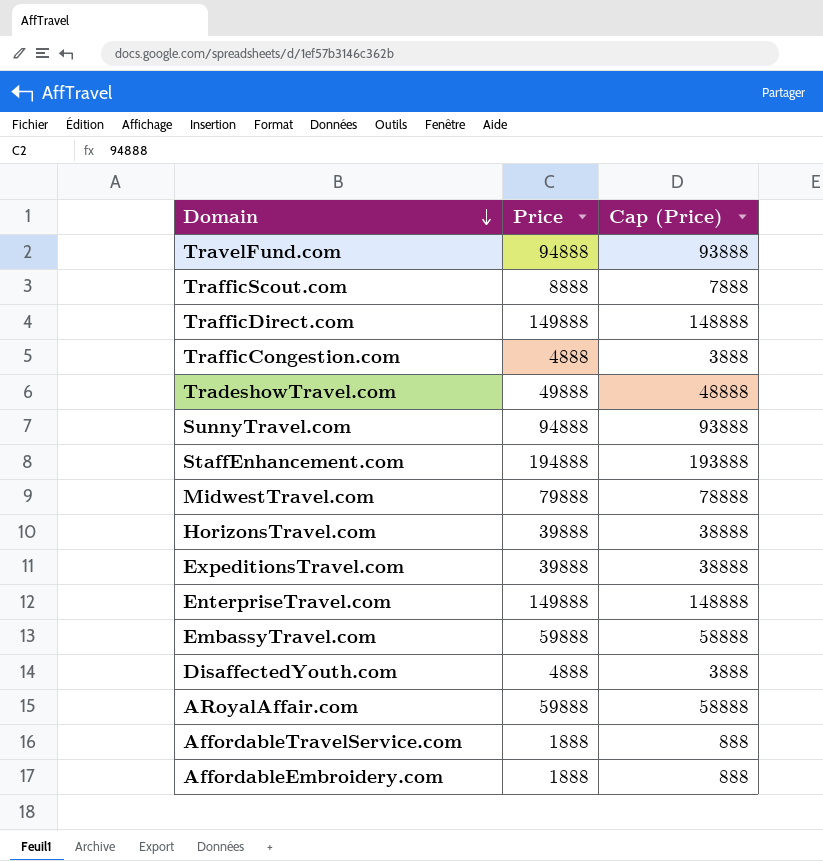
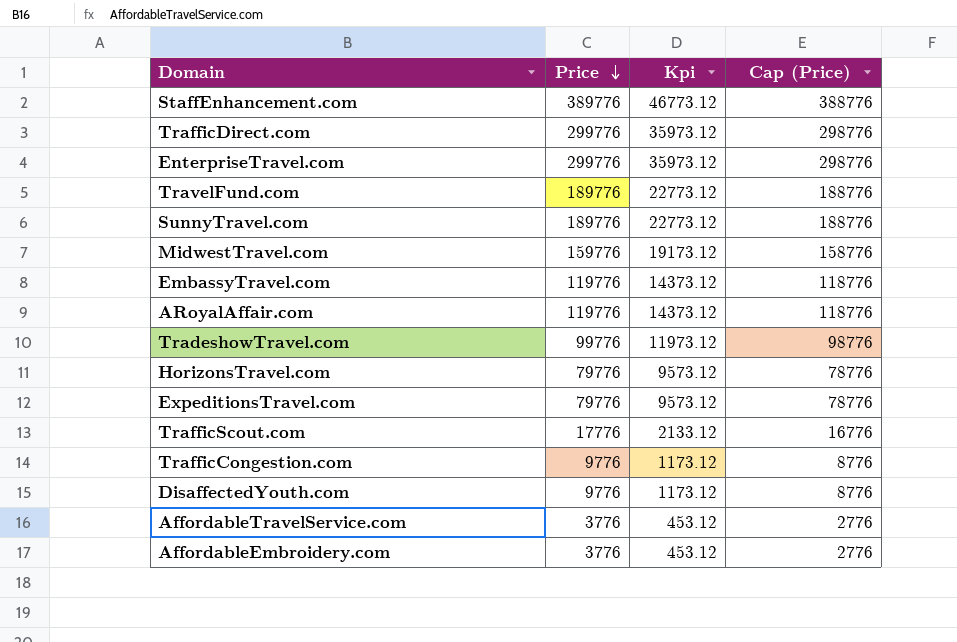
row order: Domain descending -> Price descending
column Kpi | formula: none -> [Price] * 0.12
StaffEnhancement.com | Price: 194888 -> 389776
StaffEnhancement.com | Cap (Price): 193888 -> 388776
TrafficDirect.com | Price: 149888 -> 299776
TrafficDirect.com | Cap (Price): 148888 -> 298776
EnterpriseTravel.com | Price: 149888 -> 299776
EnterpriseTravel.com | Cap (Price): 148888 -> 298776
TravelFund.com | Price: 94888 -> 189776
TravelFund.com | Cap (Price): 93888 -> 188776
SunnyTravel.com | Price: 94888 -> 189776
SunnyTravel.com | Cap (Price): 93888 -> 188776
MidwestTravel.com | Price: 79888 -> 159776
MidwestTravel.com | Cap (Price): 78888 -> 158776
EmbassyTravel.com | Price: 59888 -> 119776
EmbassyTravel.com | Cap (Price): 58888 -> 118776
ARoyalAffair.com | Price: 59888 -> 119776
ARoyalAffair.com | Cap (Price): 58888 -> 118776
TradeshowTravel.com | Price: 49888 -> 99776
TradeshowTravel.com | Cap (Price): 48888 -> 98776
HorizonsTravel.com | Price: 39888 -> 79776
HorizonsTravel.com | Cap (Price): 38888 -> 78776
ExpeditionsTravel.com | Price: 39888 -> 79776
ExpeditionsTravel.com | Cap (Price): 38888 -> 78776
TrafficScout.com | Price: 8888 -> 17776
TrafficScout.com | Cap (Price): 7888 -> 16776
TrafficCongestion.com | Price: 4888 -> 9776
TrafficCongestion.com | Cap (Price): 3888 -> 8776
DisaffectedYouth.com | Price: 4888 -> 9776
DisaffectedYouth.com | Cap (Price): 3888 -> 8776
AffordableTravelService.com | Price: 1888 -> 3776
AffordableTravelService.com | Cap (Price): 888 -> 2776
AffordableEmbroidery.com | Price: 1888 -> 3776
AffordableEmbroidery.com | Cap (Price): 888 -> 2776

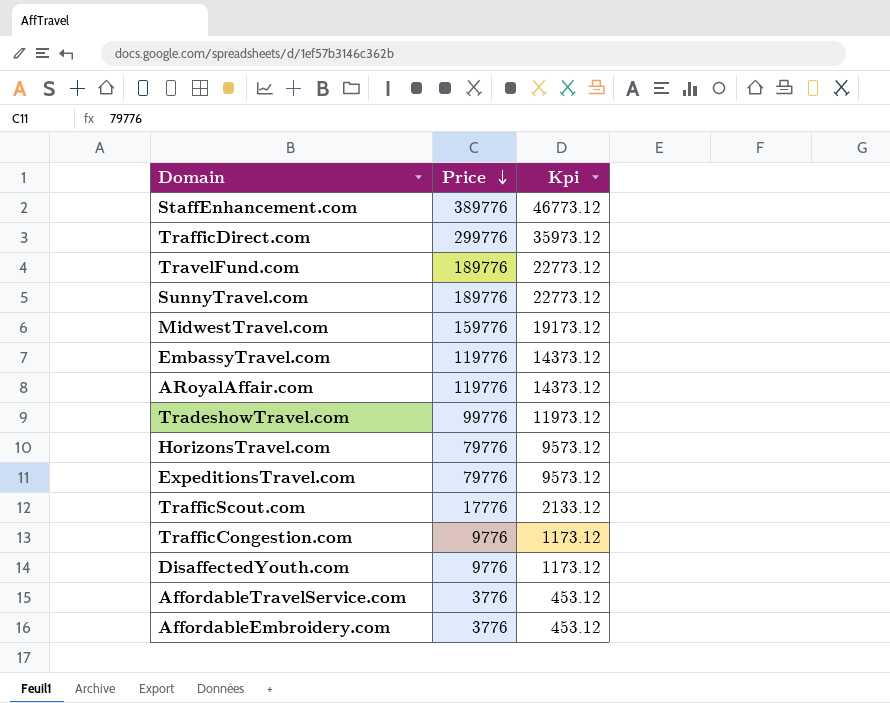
column Cap (Price) | formula: [Price] - 1000 -> none
row EnterpriseTravel.com: 299776 | 35973.12 | 298776 -> none

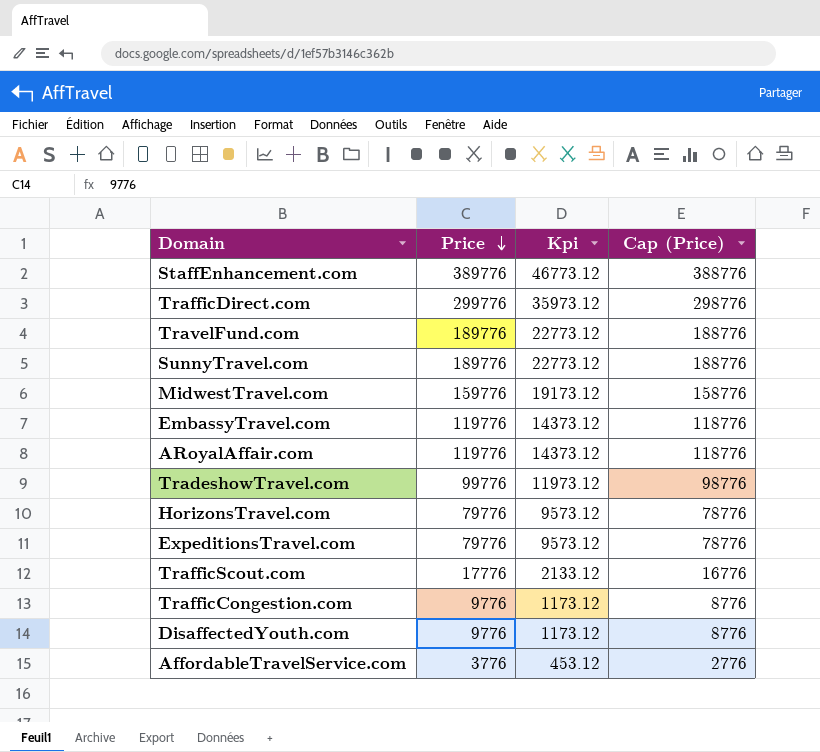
column Cap (Price) | formula: none -> [Price] - 1000
row AffordableEmbroidery.com: 3776 | 453.12 -> none

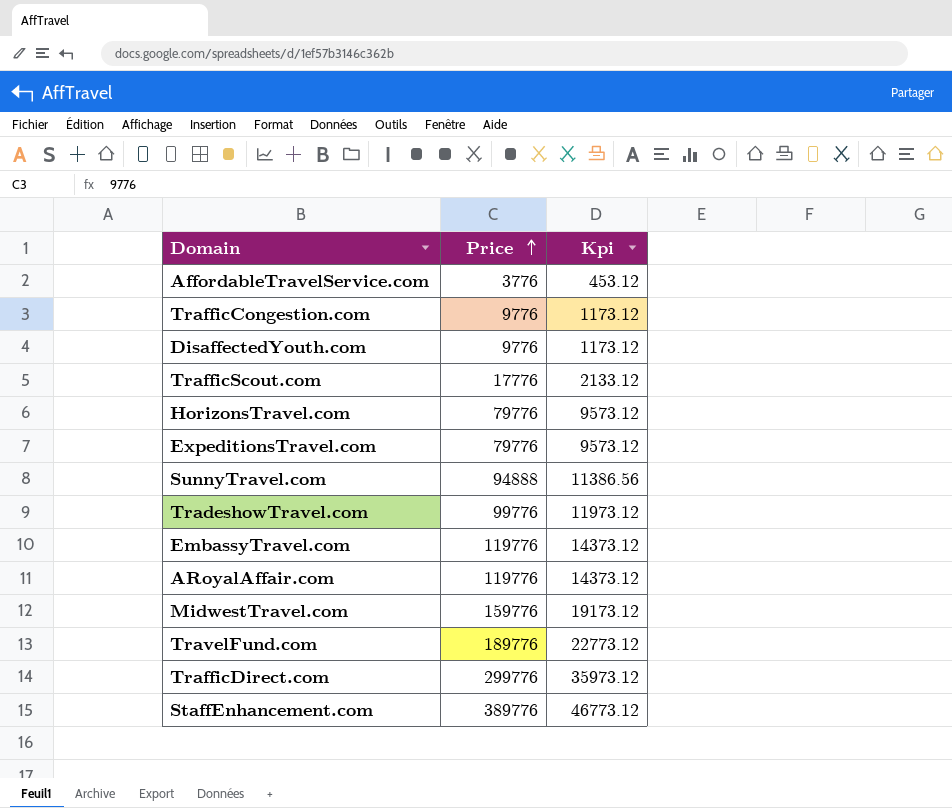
row order: Price descending -> Price ascending
column Cap (Price) | formula: [Price] - 1000 -> none
SunnyTravel.com | Price: 189776 -> 94888
SunnyTravel.com | Kpi: 22773.12 -> 11386.56

